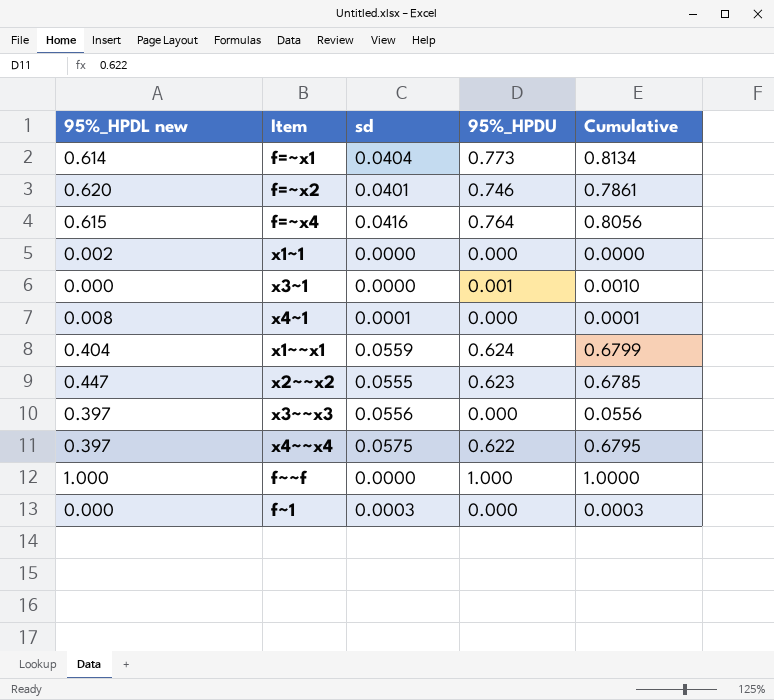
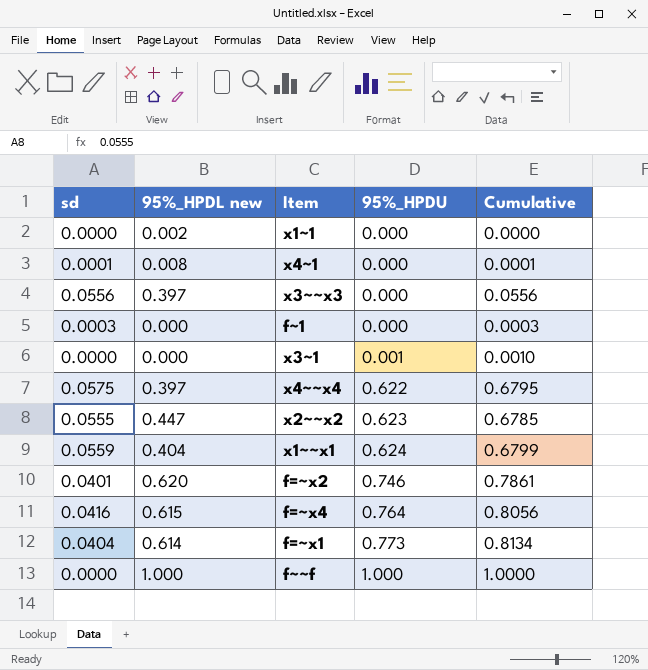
row order: none -> 95%_HPDU ascending
column sd | position: 3 -> 1

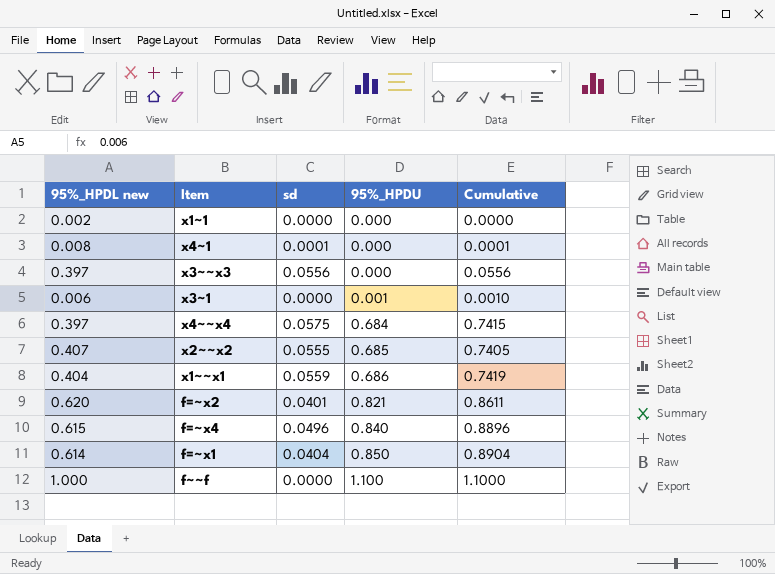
column sd | position: 1 -> 3
row f~1: 0.0003 | 0.000 | 0.000 | 0.0003 -> none
x3~1 | 95%_HPDL new: 0.000 -> 0.006
x4~~x4 | 95%_HPDU: 0.622 -> 0.684
x4~~x4 | Cumulative: 0.6795 -> 0.7415
x2~~x2 | 95%_HPDL new: 0.447 -> 0.407
x2~~x2 | 95%_HPDU: 0.623 -> 0.685
x2~~x2 | Cumulative: 0.6785 -> 0.7405
x1~~x1 | 95%_HPDU: 0.624 -> 0.686
x1~~x1 | Cumulative: 0.6799 -> 0.7419
f=~x2 | 95%_HPDU: 0.746 -> 0.821
f=~x2 | Cumulative: 0.7861 -> 0.8611
f=~x4 | sd: 0.0416 -> 0.0496
f=~x4 | 95%_HPDU: 0.764 -> 0.840
f=~x4 | Cumulative: 0.8056 -> 0.8896
f=~x1 | 95%_HPDU: 0.773 -> 0.850
f=~x1 | Cumulative: 0.8134 -> 0.8904
f~~f | 95%_HPDU: 1.000 -> 1.100
f~~f | Cumulative: 1.0000 -> 1.1000

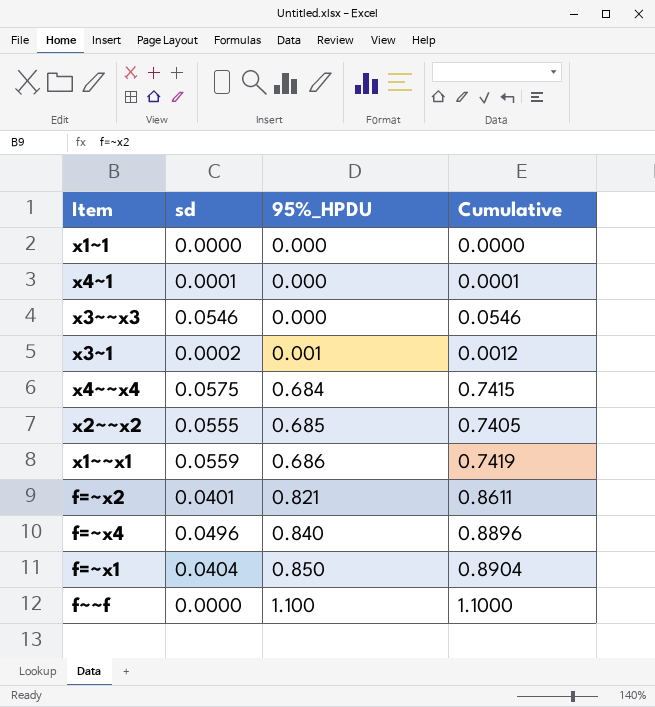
column 95%_HPDL new | position: 1 -> none
x3~~x3 | sd: 0.0556 -> 0.0546
x3~~x3 | Cumulative: 0.0556 -> 0.0546
x3~1 | sd: 0.0000 -> 0.0002
x3~1 | Cumulative: 0.0010 -> 0.0012

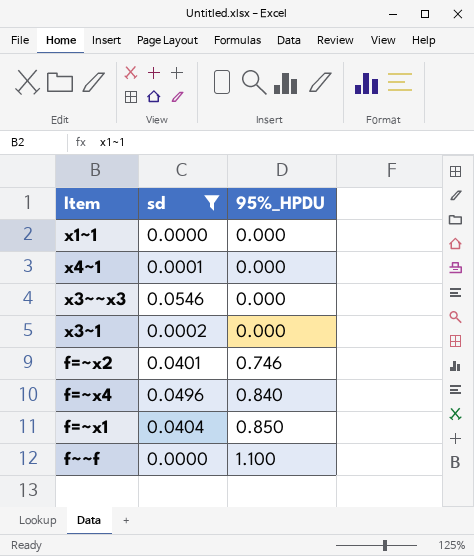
filter: none -> sd <= 0.0546
column Cumulative | formula: [sd] + [95%_HPDU] -> none
x3~1 | 95%_HPDU: 0.001 -> 0.000
f=~x2 | 95%_HPDU: 0.821 -> 0.746

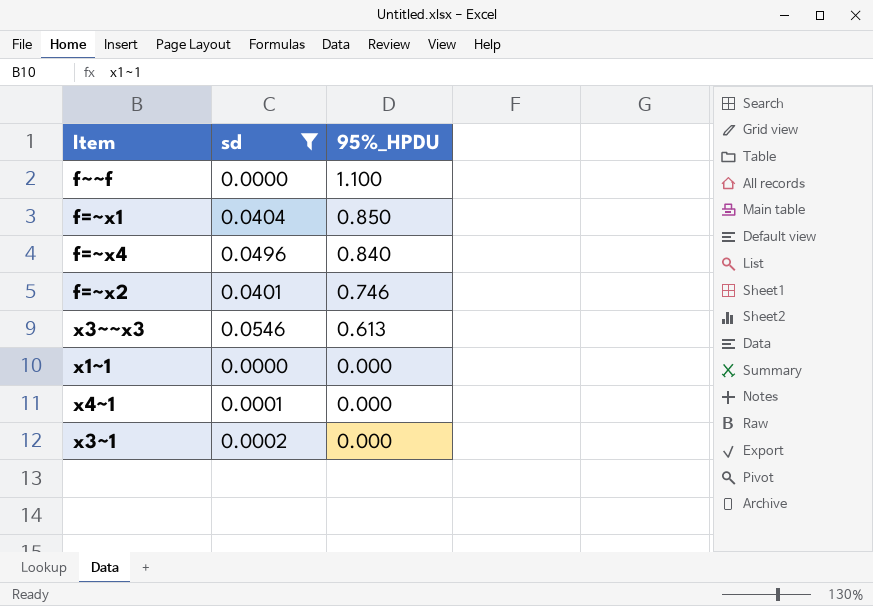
row order: 95%_HPDU ascending -> 95%_HPDU descending
x3~~x3 | 95%_HPDU: 0.000 -> 0.613

